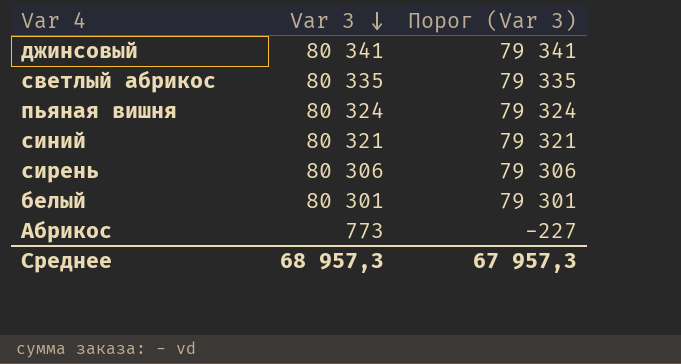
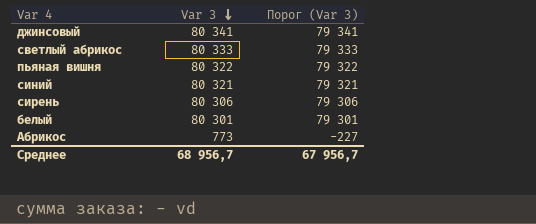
светлый абрикос | Var 3: 80 335 -> 80 333
светлый абрикос | Порог (Var 3): 79 335 -> 79 333
пьяная вишня | Var 3: 80 324 -> 80 322
пьяная вишня | Порог (Var 3): 79 324 -> 79 322
Среднее | Var 3: 68 957,3 -> 68 956,7
Среднее | Порог (Var 3): 67 957,3 -> 67 956,7

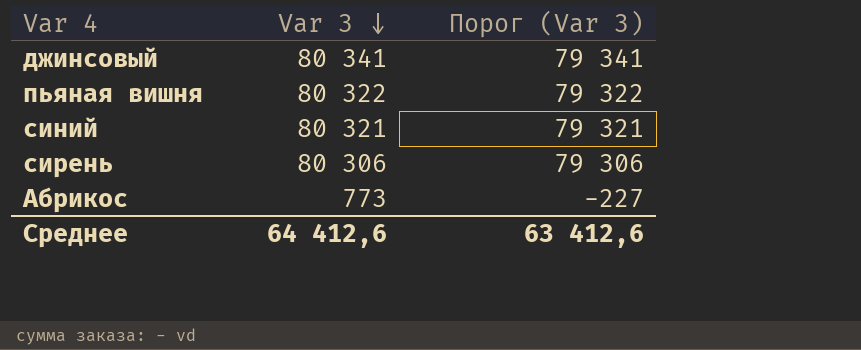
row светлый абрикос: 80 333 | 79 333 -> none
row белый: 80 301 | 79 301 -> none
Среднее | Var 3: 68 956,7 -> 64 412,6
Среднее | Порог (Var 3): 67 956,7 -> 63 412,6

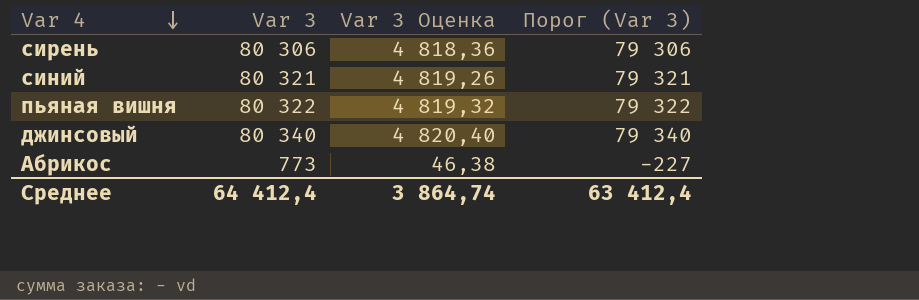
row order: Var 3 descending -> Var 4 descending
column Var 3 Оценка | formula: none -> [Var 3] * 0,06
джинсовый | Var 3: 80 341 -> 80 340
джинсовый | Порог (Var 3): 79 341 -> 79 340
Среднее | Var 3: 64 412,6 -> 64 412,4
Среднее | Порог (Var 3): 63 412,6 -> 63 412,4

